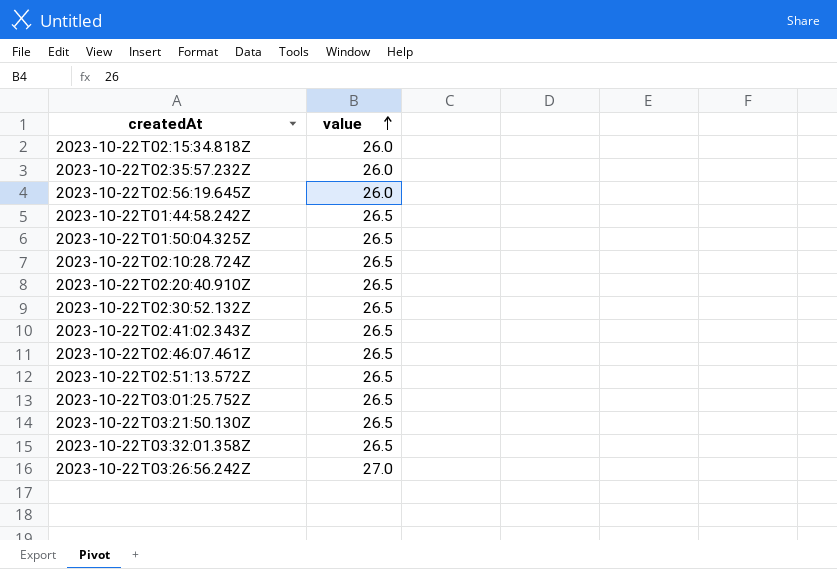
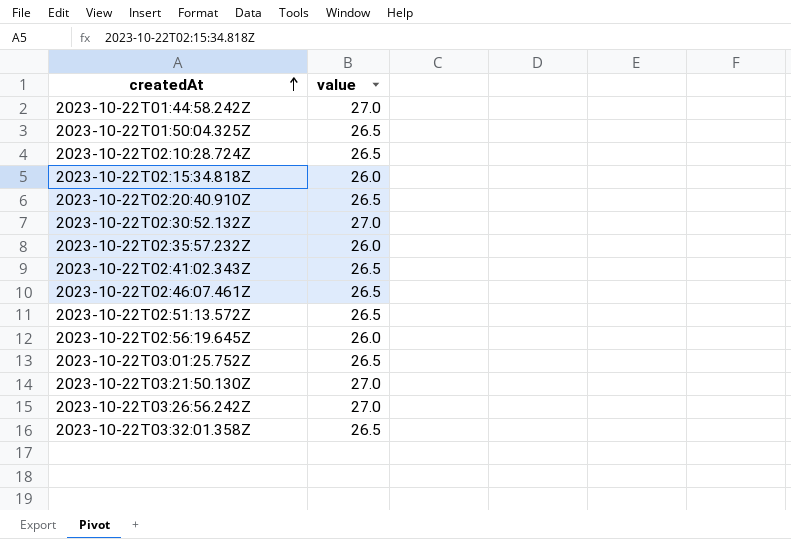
row order: value ascending -> createdAt ascending
2023-10-22T01:44:58.242Z | value: 26.5 -> 27.0
2023-10-22T02:30:52.132Z | value: 26.5 -> 27.0
2023-10-22T03:21:50.130Z | value: 26.5 -> 27.0

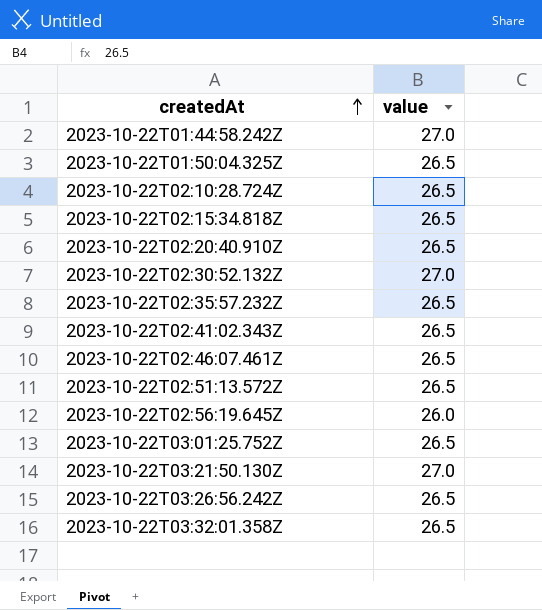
2023-10-22T02:15:34.818Z | value: 26.0 -> 26.5
2023-10-22T02:35:57.232Z | value: 26.0 -> 26.5
2023-10-22T03:26:56.242Z | value: 27.0 -> 26.5

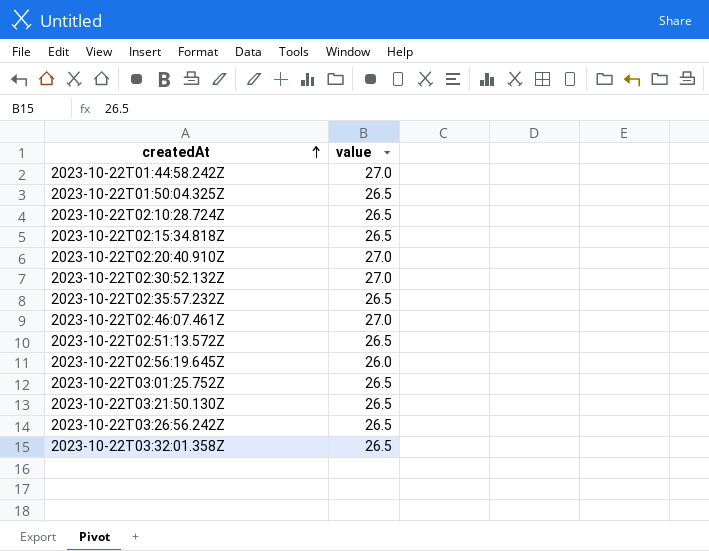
row 2023-10-22T02:41:02.343Z: 26.5 -> none
2023-10-22T02:20:40.910Z | value: 26.5 -> 27.0
2023-10-22T02:46:07.461Z | value: 26.5 -> 27.0
2023-10-22T03:21:50.130Z | value: 27.0 -> 26.5

